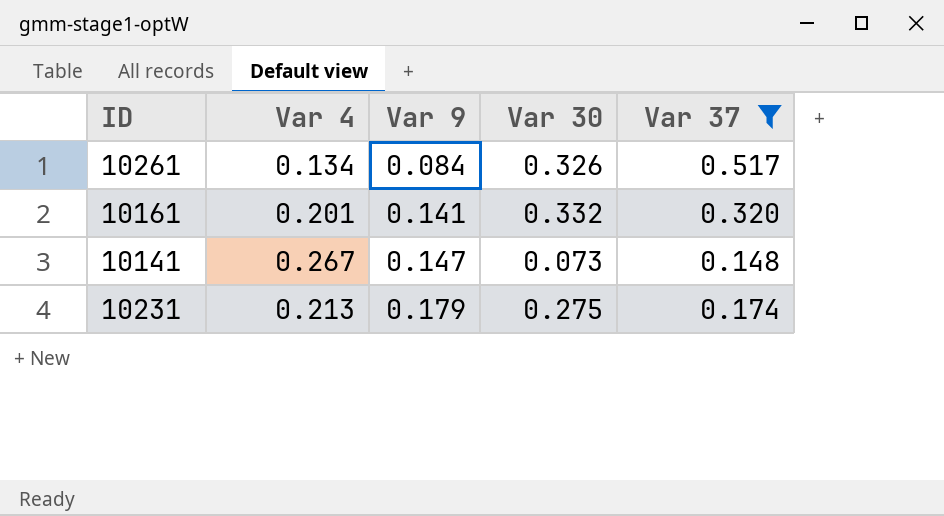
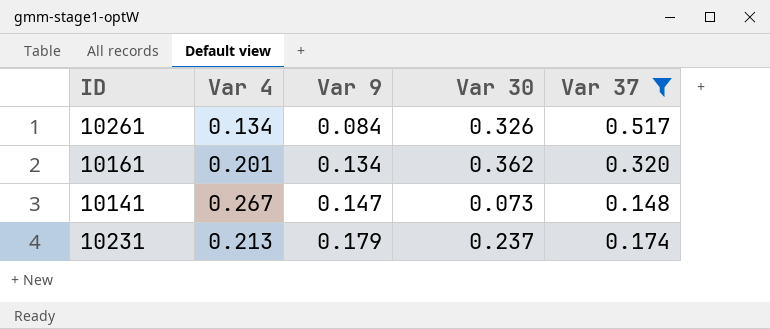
10161 | Var 9: 0.141 -> 0.134
10161 | Var 30: 0.332 -> 0.362
10231 | Var 30: 0.275 -> 0.237

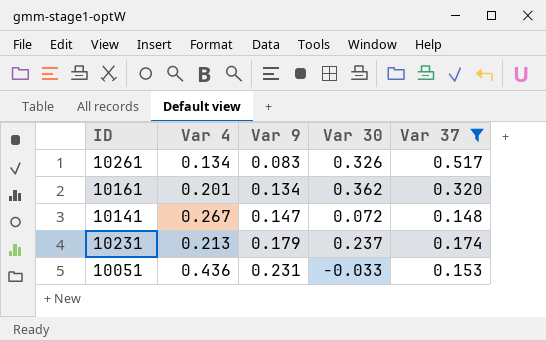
10261 | Var 9: 0.084 -> 0.083
10141 | Var 30: 0.073 -> 0.072
row 10051: none -> 0.436 | 0.231 | -0.033 | 0.153

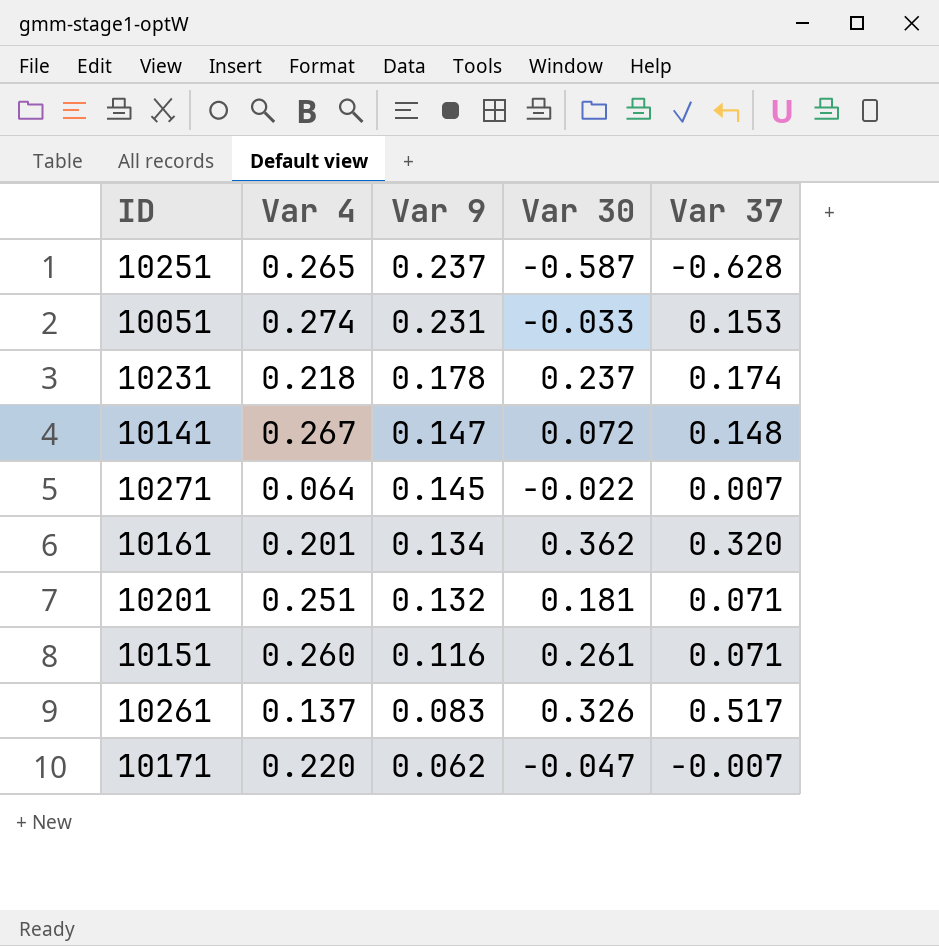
filter: Var 37 >= 0.148 -> none
row order: Var 9 ascending -> Var 9 descending
10051 | Var 4: 0.436 -> 0.274
10231 | Var 4: 0.213 -> 0.218
10231 | Var 9: 0.179 -> 0.178
10261 | Var 4: 0.134 -> 0.137

